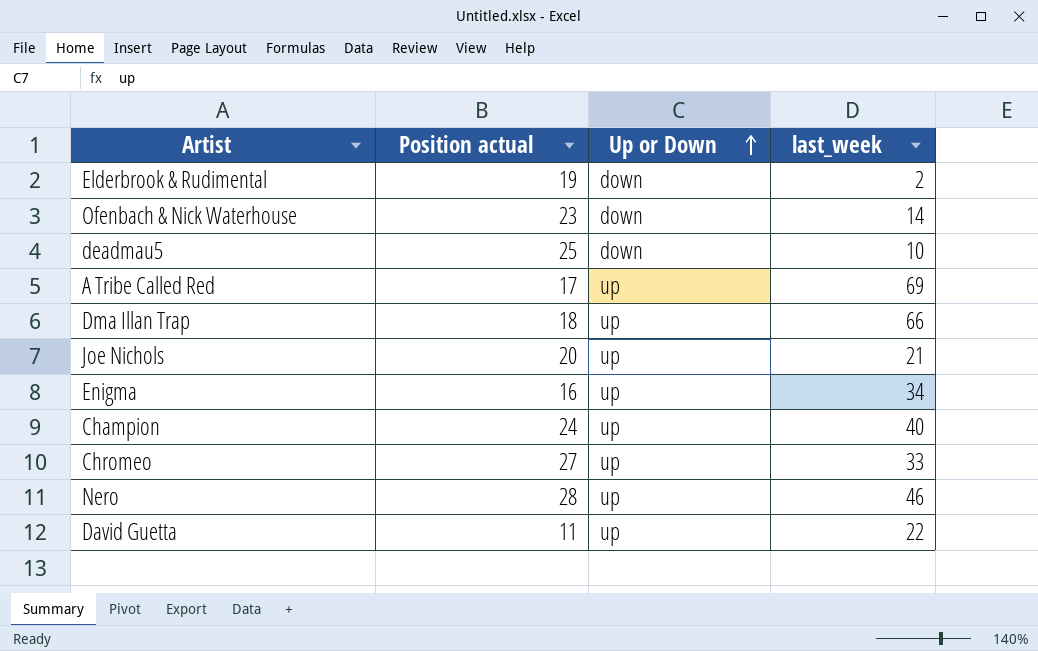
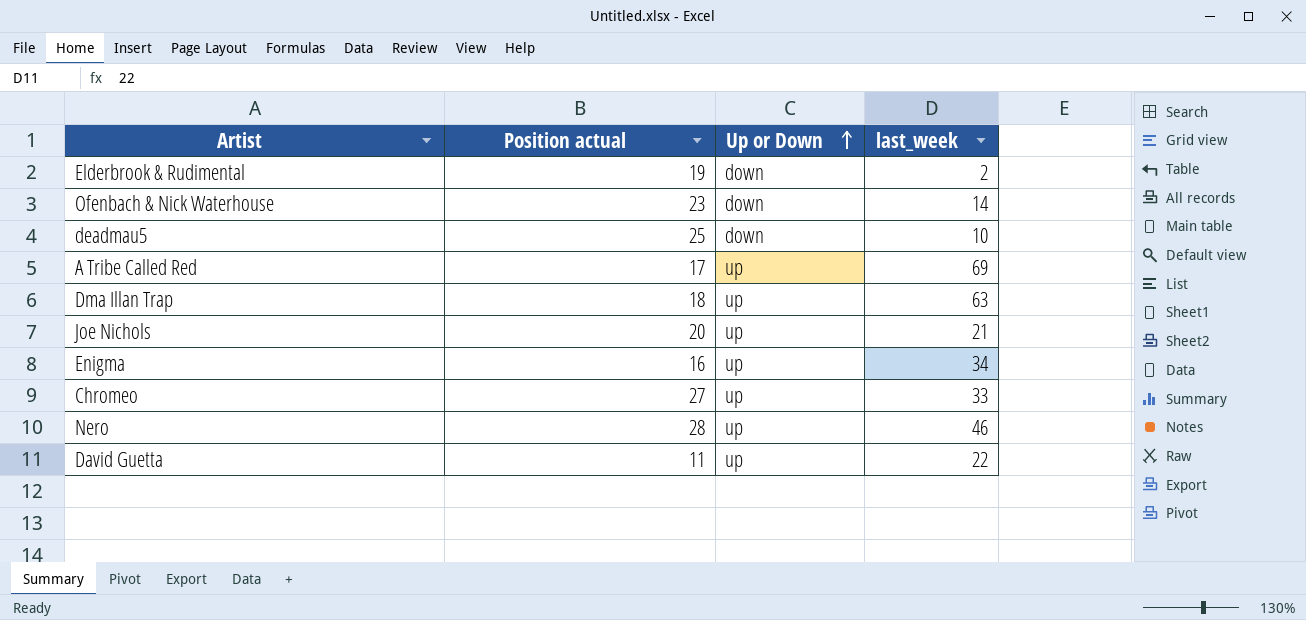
row Champion: 24 | up | 40 -> none
Dma Illan Trap | last_week: 66 -> 63

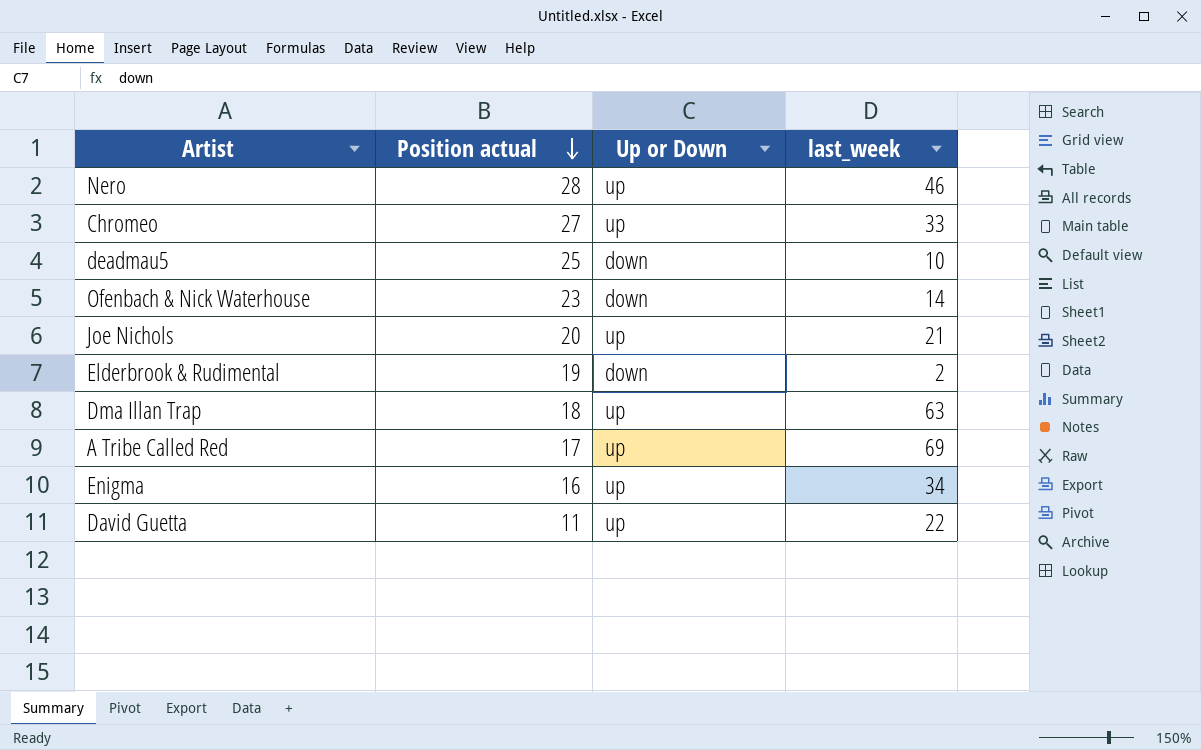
row order: Up or Down ascending -> Position actual descending

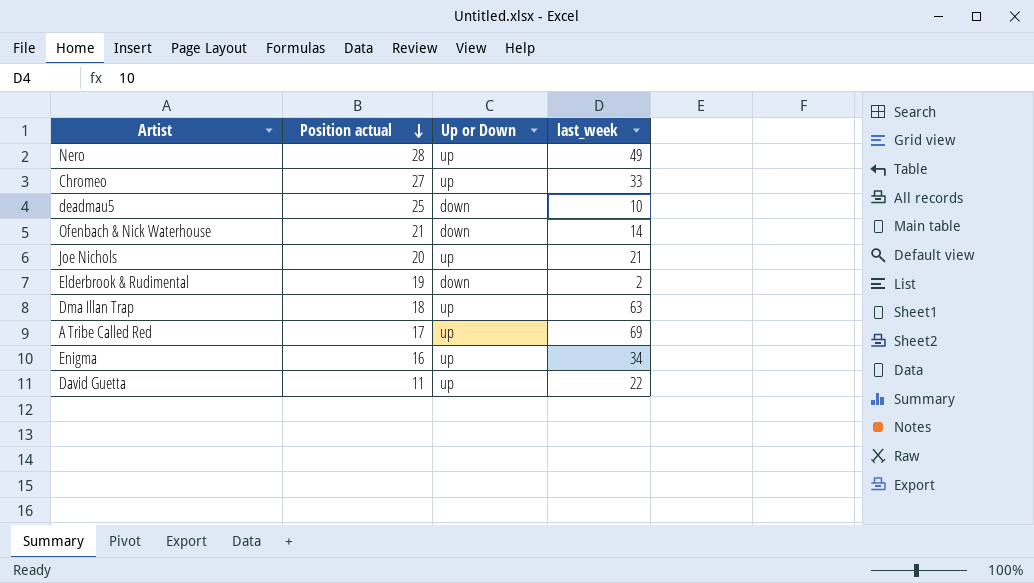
Nero | last_week: 46 -> 49
Ofenbach & Nick Waterhouse | Position actual: 23 -> 21

